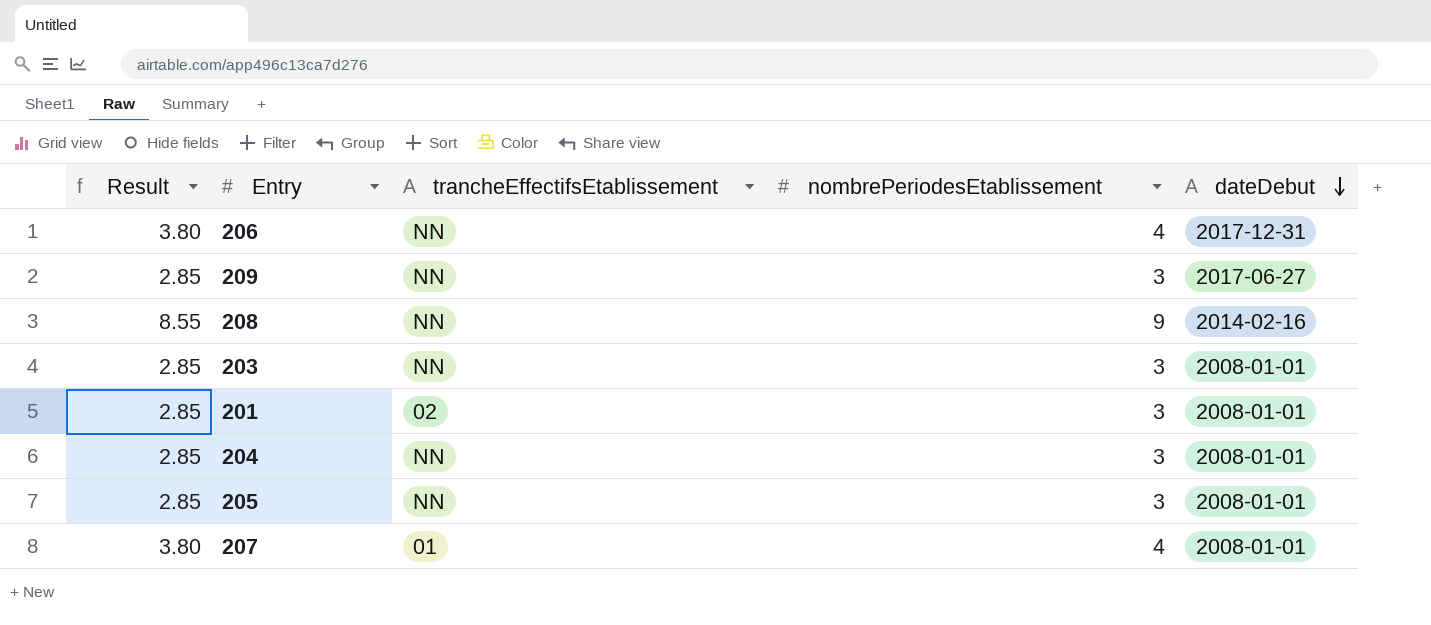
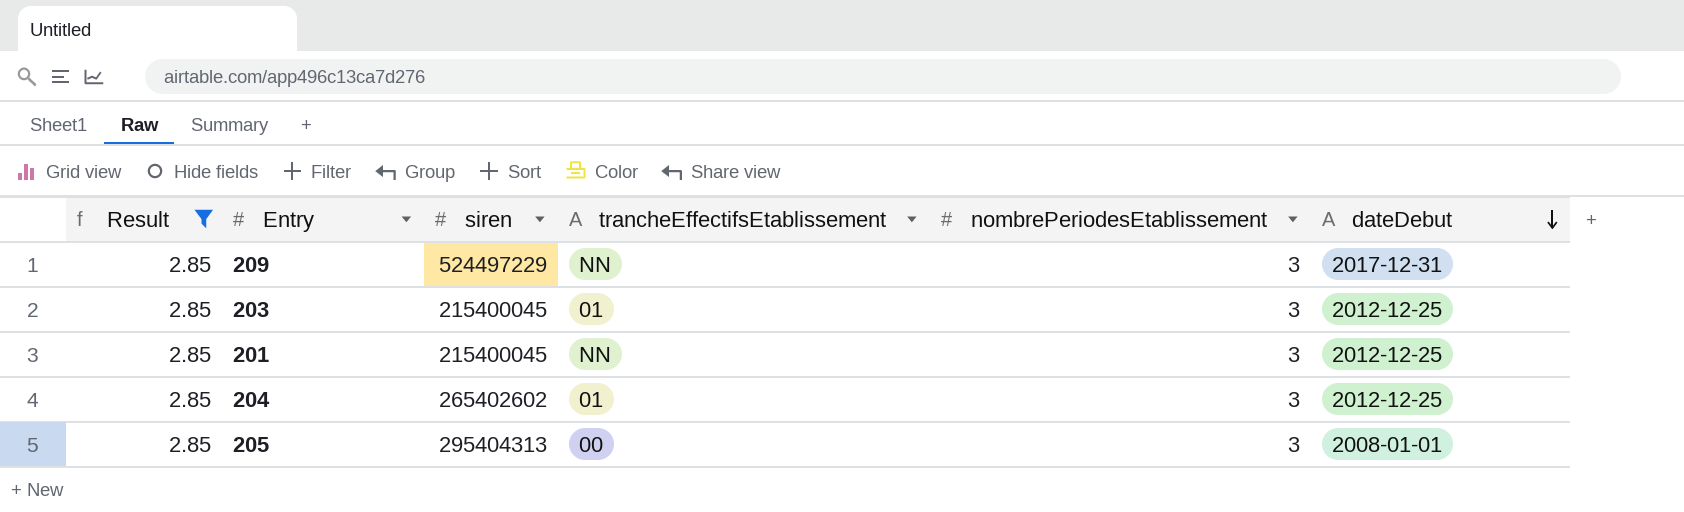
filter: none -> Result = 2.85
column siren | position: none -> 3
209 | dateDebut: 2017-06-27 -> 2017-12-31
203 | trancheEffectifsEtablissement: NN -> 01
203 | dateDebut: 2008-01-01 -> 2012-12-25
201 | trancheEffectifsEtablissement: 02 -> NN
201 | dateDebut: 2008-01-01 -> 2012-12-25
204 | trancheEffectifsEtablissement: NN -> 01
204 | dateDebut: 2008-01-01 -> 2012-12-25
205 | trancheEffectifsEtablissement: NN -> 00

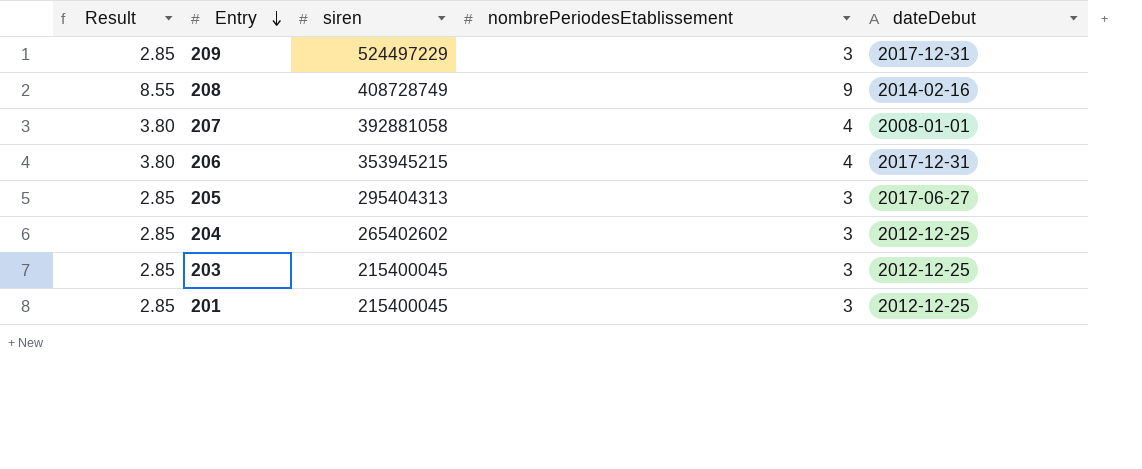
filter: Result = 2.85 -> none
row order: dateDebut descending -> Entry descending
column trancheEffectifsEtablissement | position: 4 -> none
205 | dateDebut: 2008-01-01 -> 2017-06-27

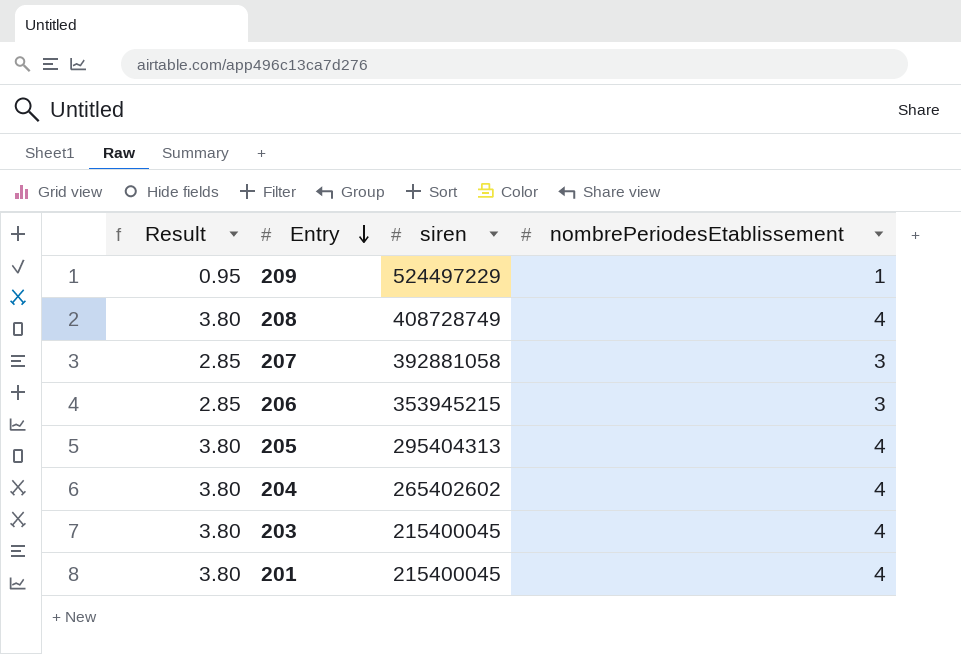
column dateDebut | position: 5 -> none
209 | Result: 2.85 -> 0.95
209 | nombrePeriodesEtablissement: 3 -> 1
208 | Result: 8.55 -> 3.80
208 | nombrePeriodesEtablissement: 9 -> 4
207 | Result: 3.80 -> 2.85
207 | nombrePeriodesEtablissement: 4 -> 3
206 | Result: 3.80 -> 2.85
206 | nombrePeriodesEtablissement: 4 -> 3
205 | Result: 2.85 -> 3.80
205 | nombrePeriodesEtablissement: 3 -> 4
204 | Result: 2.85 -> 3.80
204 | nombrePeriodesEtablissement: 3 -> 4
203 | Result: 2.85 -> 3.80
203 | nombrePeriodesEtablissement: 3 -> 4
201 | Result: 2.85 -> 3.80
201 | nombrePeriodesEtablissement: 3 -> 4

